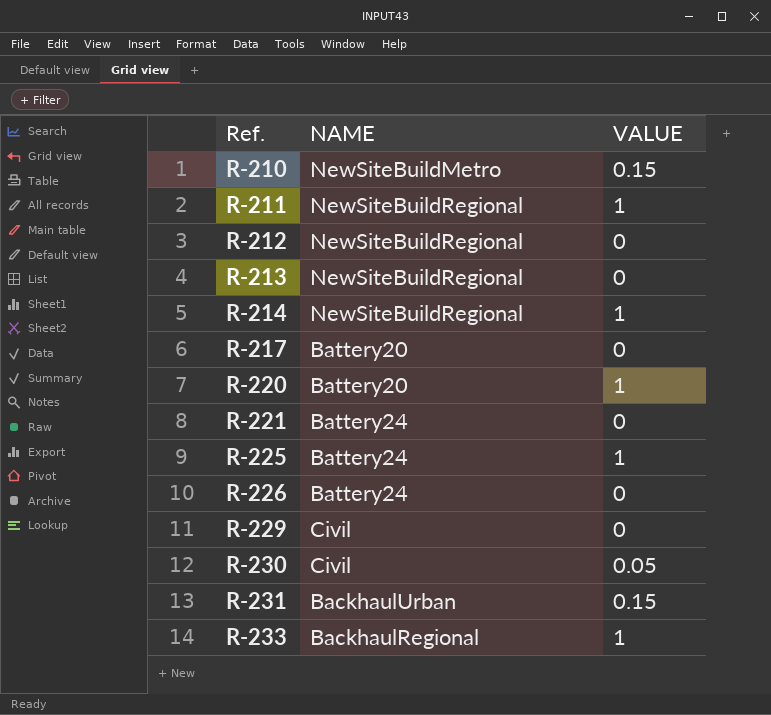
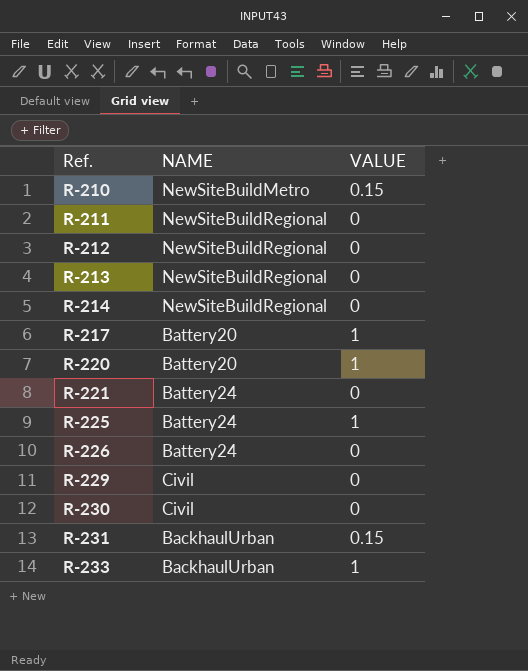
R-211 | VALUE: 1 -> 0
R-214 | VALUE: 1 -> 0
R-217 | VALUE: 0 -> 1
R-230 | VALUE: 0.05 -> 0
R-233 | NAME: BackhaulRegional -> BackhaulUrban

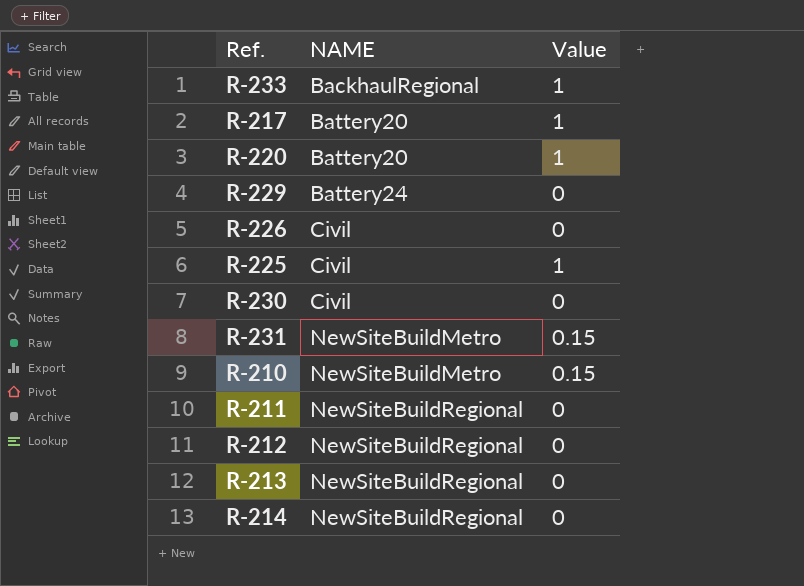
row order: Ref. ascending -> NAME ascending
column name: VALUE -> Value
row R-221: Battery24 | 0 -> none
R-233 | NAME: BackhaulUrban -> BackhaulRegional
R-229 | NAME: Civil -> Battery24
R-226 | NAME: Battery24 -> Civil
R-225 | NAME: Battery24 -> Civil
R-231 | NAME: BackhaulUrban -> NewSiteBuildMetro

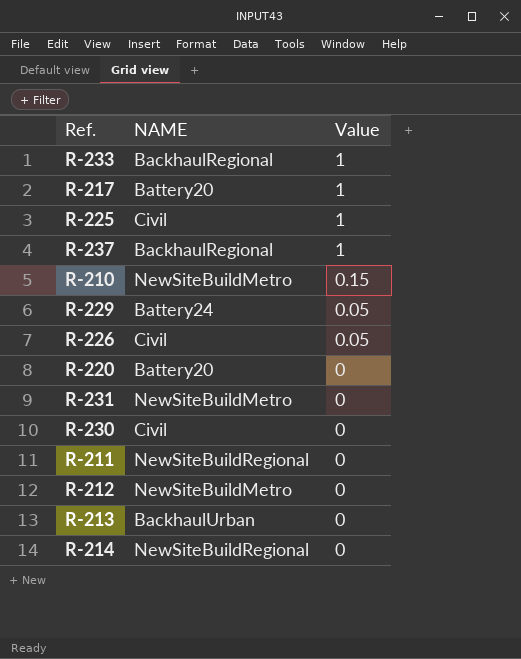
row order: NAME ascending -> Value descending
row R-237: none -> BackhaulRegional | 1
R-229 | Value: 0 -> 0.05
R-226 | Value: 0 -> 0.05
R-220 | Value: 1 -> 0
R-231 | Value: 0.15 -> 0
R-212 | NAME: NewSiteBuildRegional -> NewSiteBuildMetro
R-213 | NAME: NewSiteBuildRegional -> BackhaulUrban

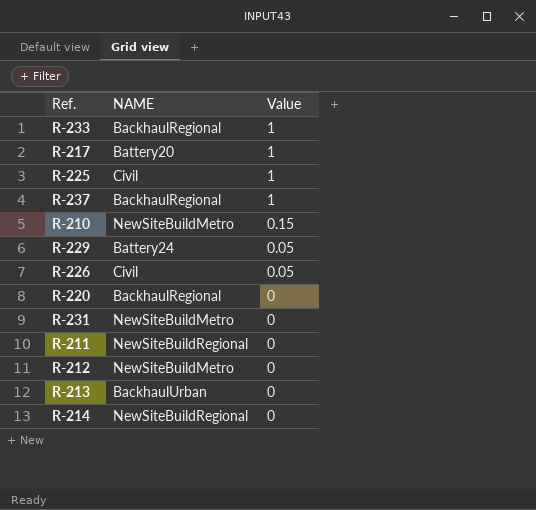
row R-230: Civil | 0 -> none
R-220 | NAME: Battery20 -> BackhaulRegional

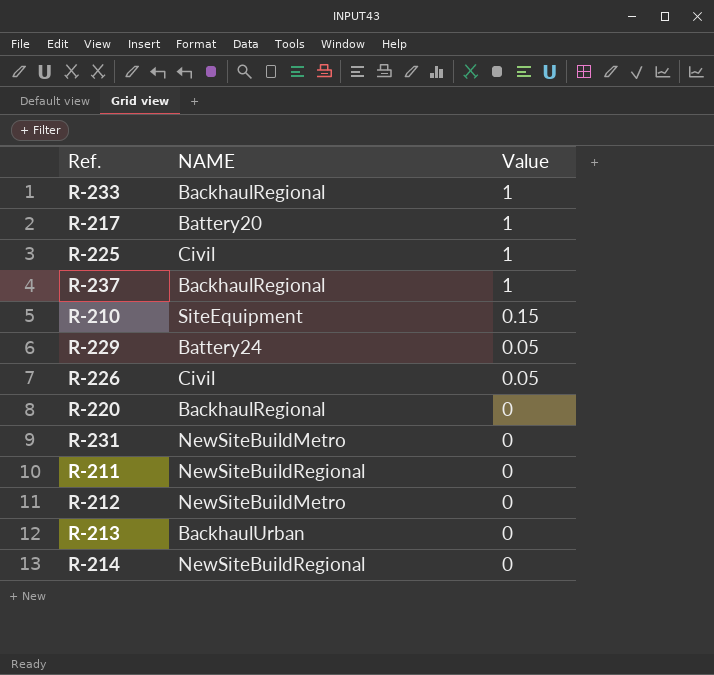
R-210 | NAME: NewSiteBuildMetro -> SiteEquipment

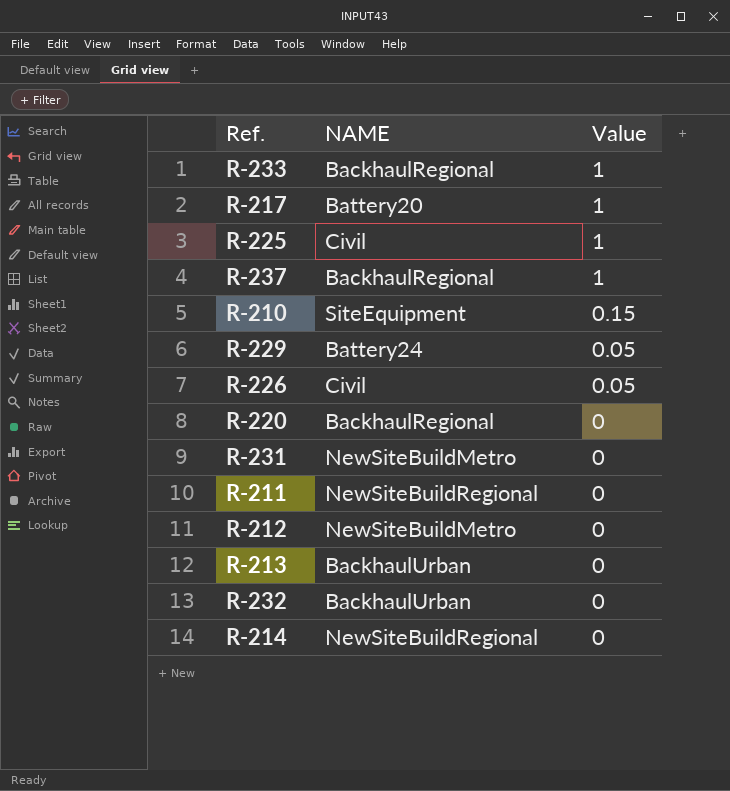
row R-232: none -> BackhaulUrban | 0

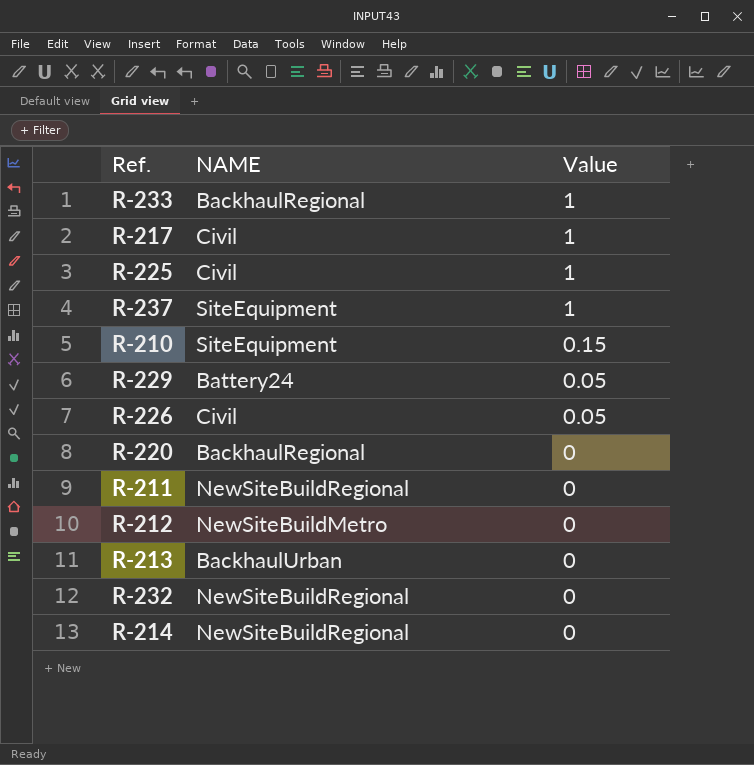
row R-231: NewSiteBuildMetro | 0 -> none
R-217 | NAME: Battery20 -> Civil
R-237 | NAME: BackhaulRegional -> SiteEquipment
R-232 | NAME: BackhaulUrban -> NewSiteBuildRegional

